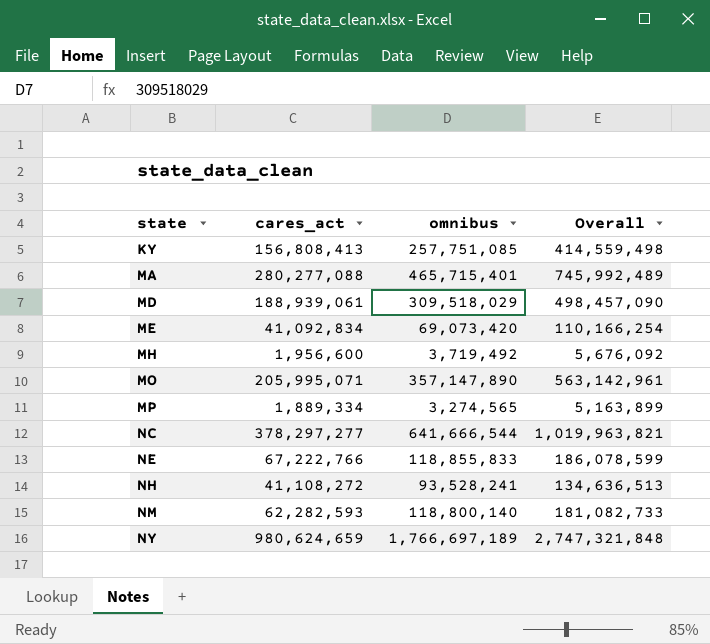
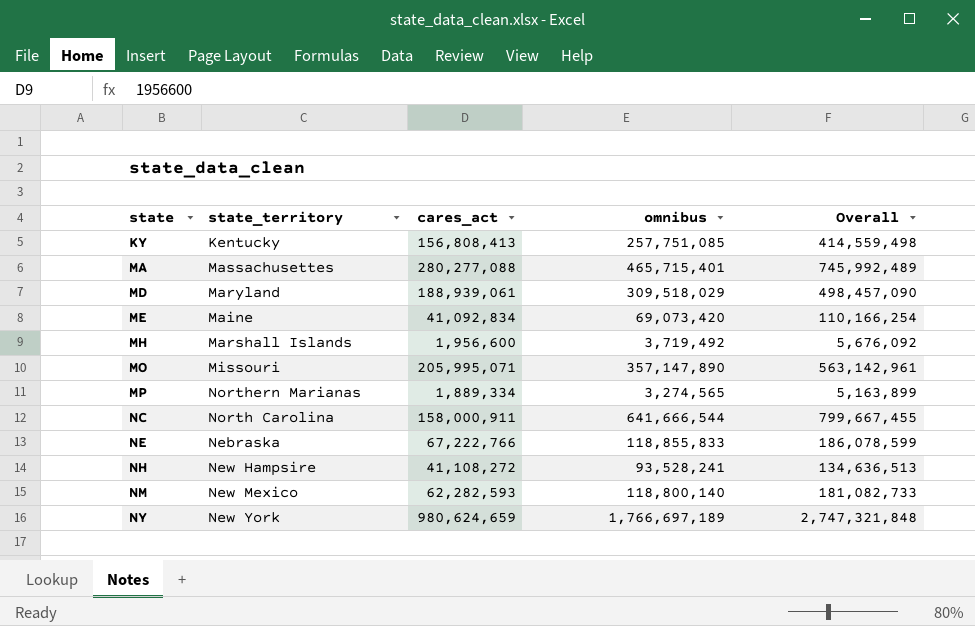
column state_territory | position: none -> 2
NC | cares_act: 378,297,277 -> 158,000,911
NC | Overall: 1,019,963,821 -> 799,667,455

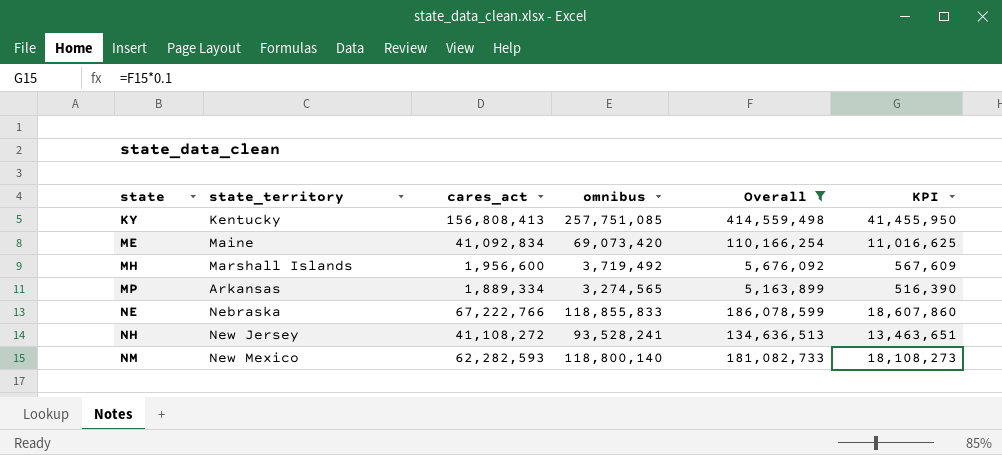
filter: none -> Overall <= 414,559,498
column KPI | formula: none -> [Overall] * 0.1
MP | state_territory: Northern Marianas -> Arkansas
NH | state_territory: New Hampsire -> New Jersey

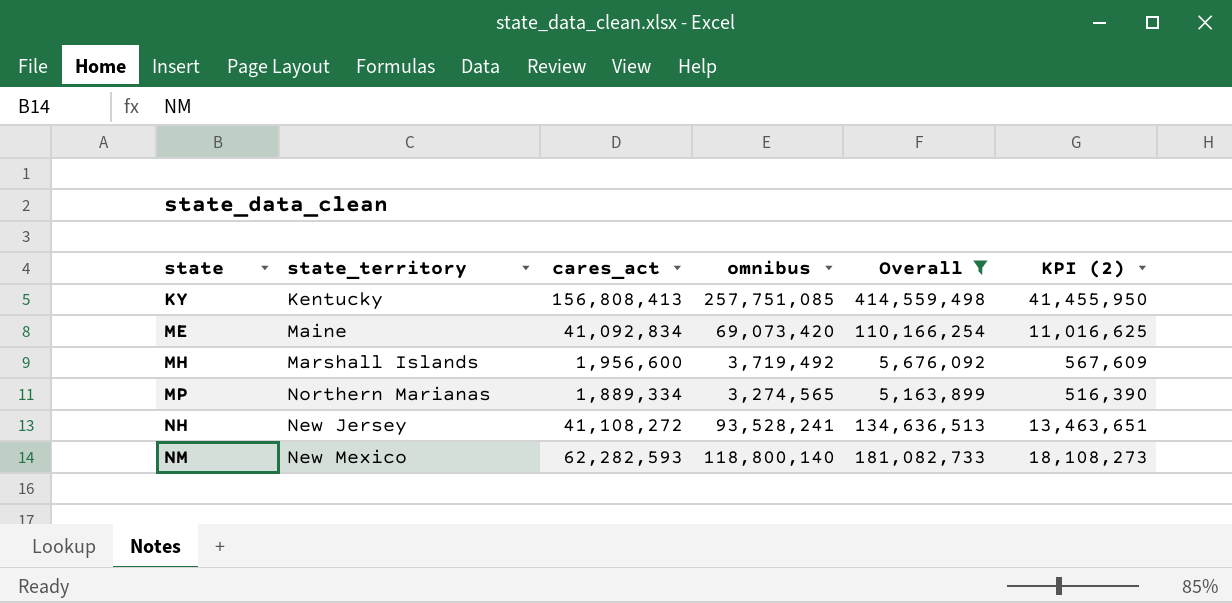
column name: KPI -> KPI (2)
row NE: Nebraska | 67,222,766 | 118,855,833 | 186,078,599 | 18,607,860 -> none
MP | state_territory: Arkansas -> Northern Marianas

